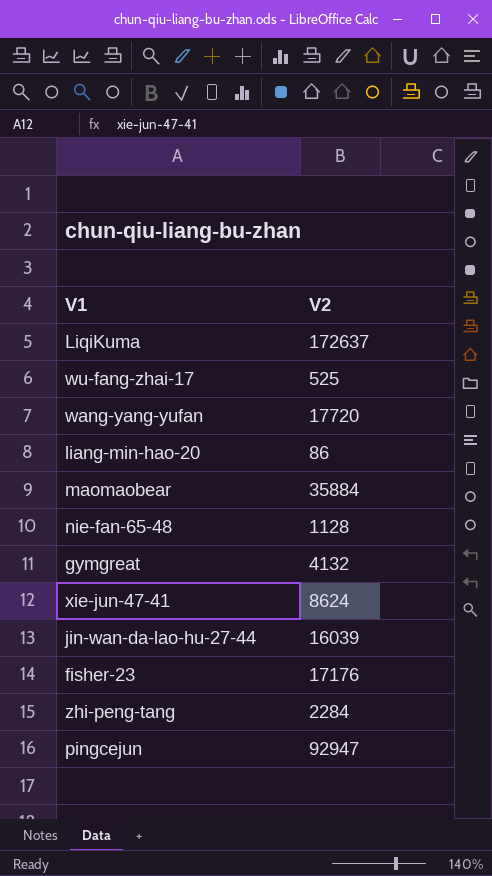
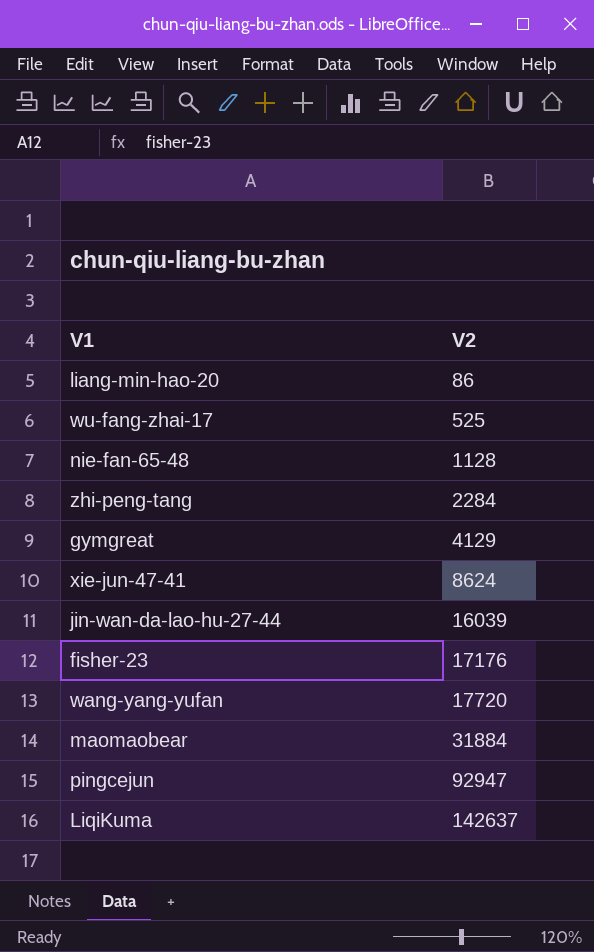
row order: none -> V2 ascending
gymgreat | V2: 4132 -> 4129
maomaobear | V2: 35884 -> 31884
LiqiKuma | V2: 172637 -> 142637

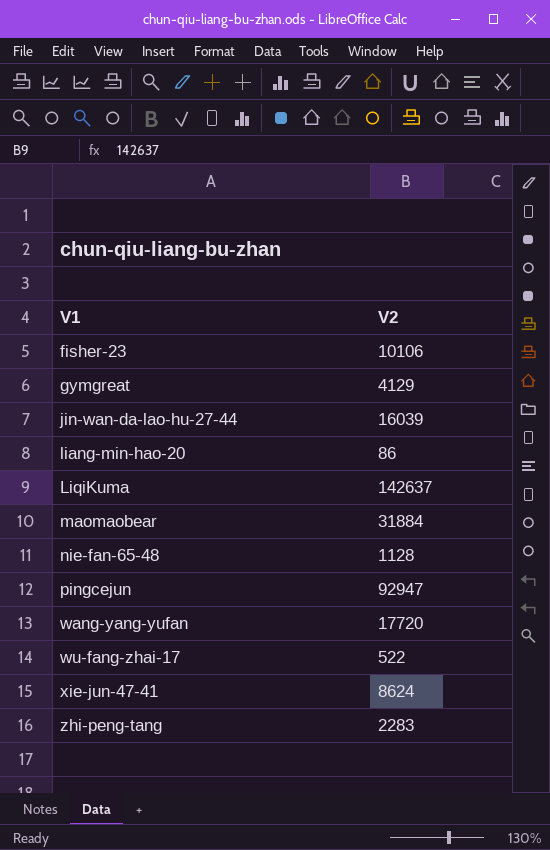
row order: V2 ascending -> V1 ascending
fisher-23 | V2: 17176 -> 10106
wu-fang-zhai-17 | V2: 525 -> 522
zhi-peng-tang | V2: 2284 -> 2283

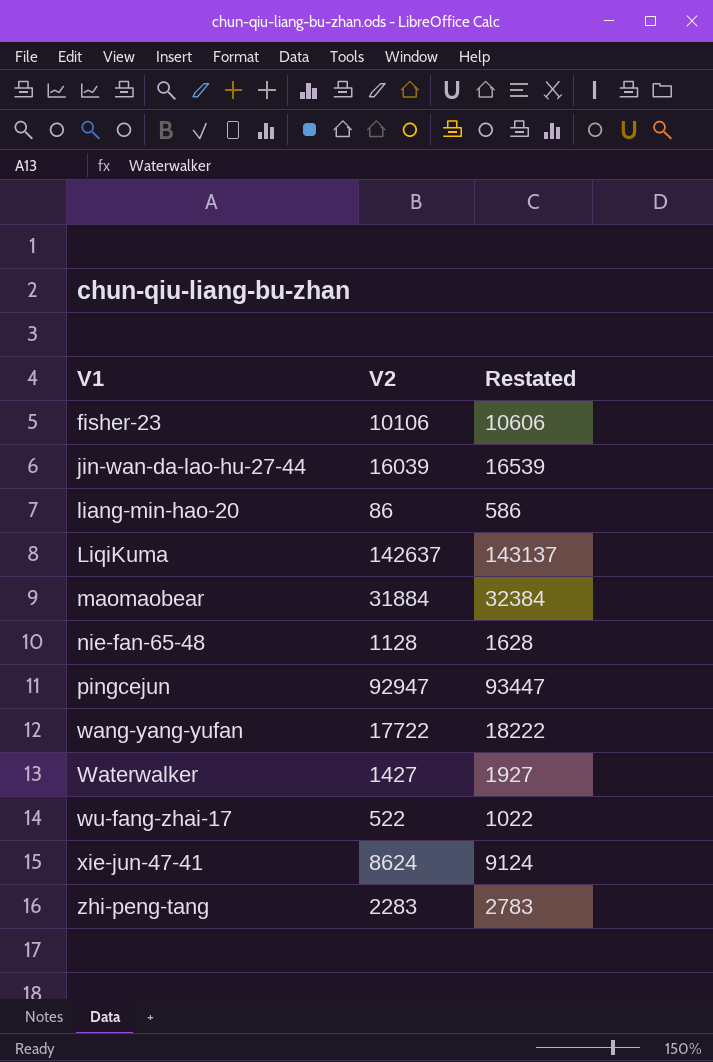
column Restated | formula: none -> [V2] + 500
row gymgreat: 4129 -> none
wang-yang-yufan | V2: 17720 -> 17722
row Waterwalker: none -> 1427 | 1927

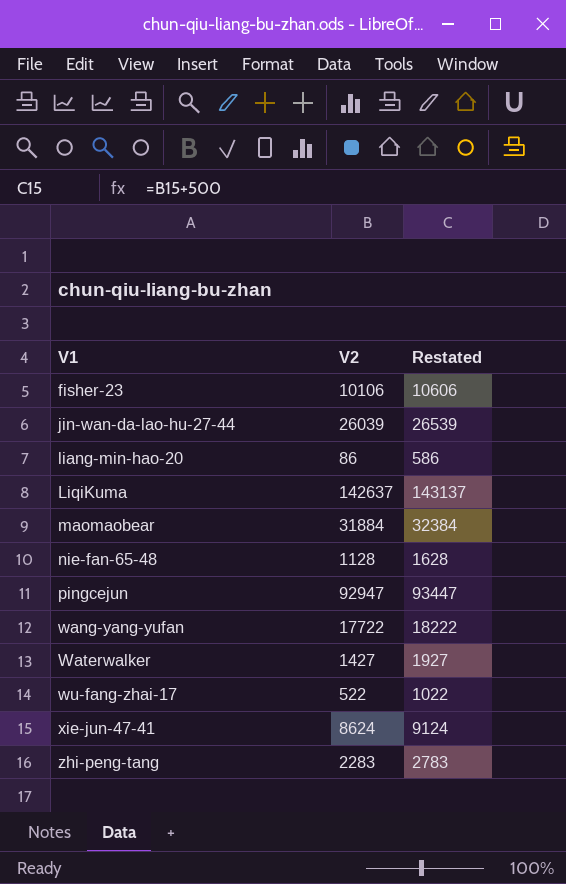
jin-wan-da-lao-hu-27-44 | V2: 16039 -> 26039
jin-wan-da-lao-hu-27-44 | Restated: 16539 -> 26539

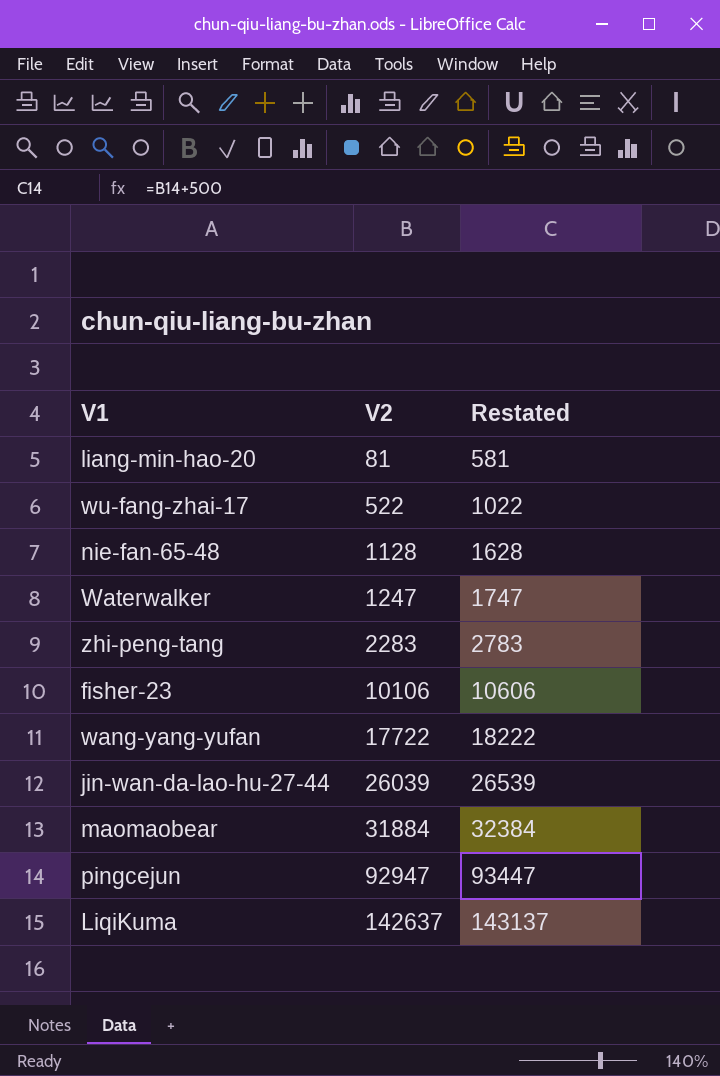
row order: V1 ascending -> V2 ascending
row xie-jun-47-41: 8624 | 9124 -> none
liang-min-hao-20 | V2: 86 -> 81
liang-min-hao-20 | Restated: 586 -> 581
Waterwalker | V2: 1427 -> 1247
Waterwalker | Restated: 1927 -> 1747

